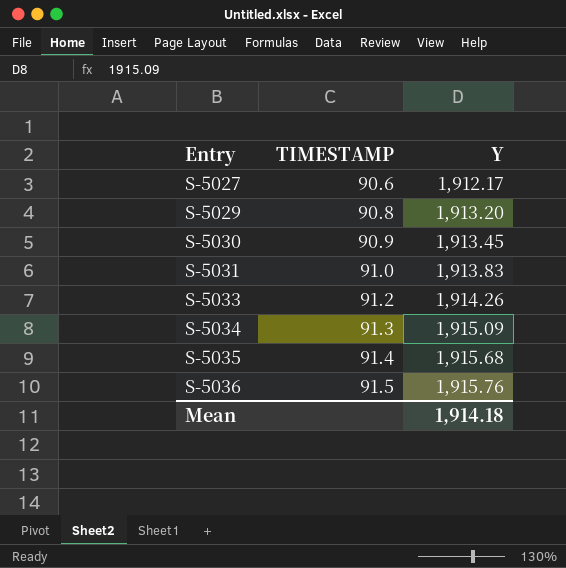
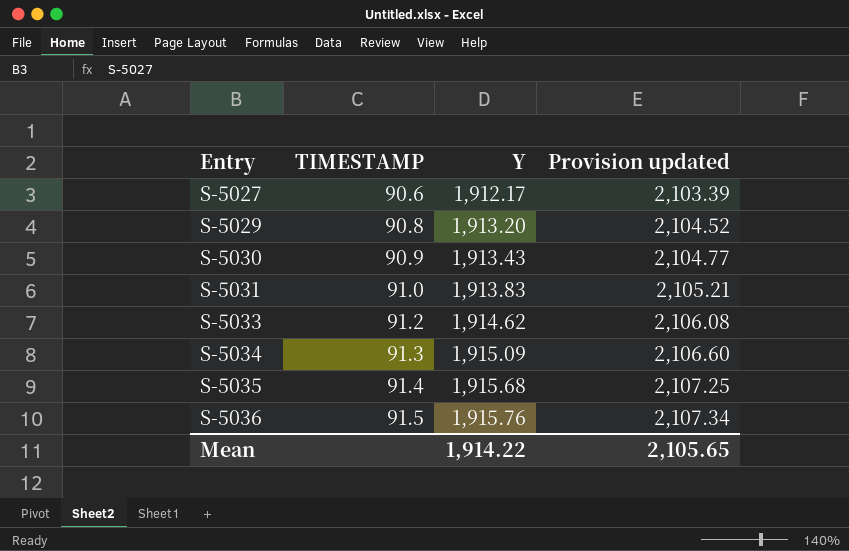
column Provision updated | formula: none -> [Y] * 1.1
S-5030 | Y: 1,913.45 -> 1,913.43
S-5033 | Y: 1,914.26 -> 1,914.62
Mean | Y: 1,914.18 -> 1,914.22

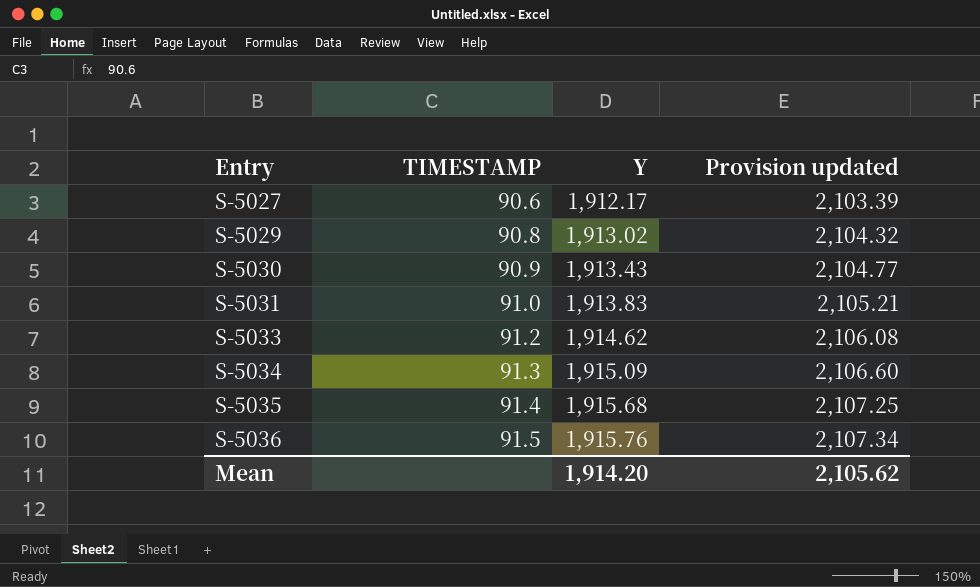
S-5029 | Y: 1,913.20 -> 1,913.02
S-5029 | Provision updated: 2,104.52 -> 2,104.32
Mean | Y: 1,914.22 -> 1,914.20
Mean | Provision updated: 2,105.65 -> 2,105.62

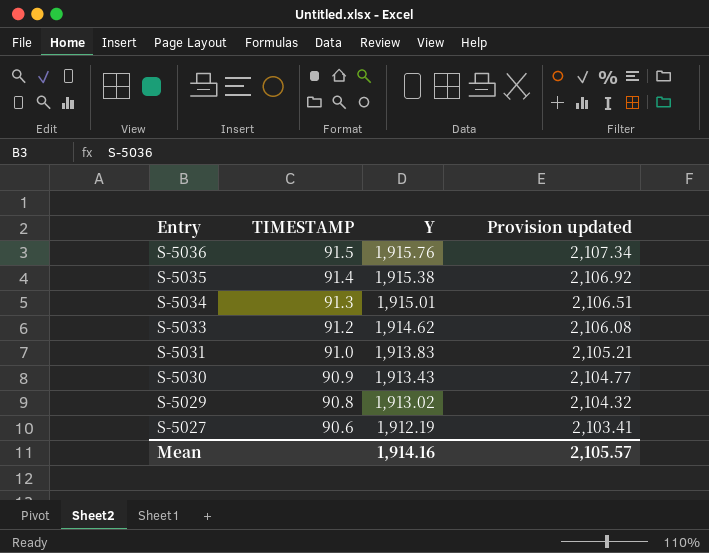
row order: Entry ascending -> Entry descending
S-5035 | Y: 1,915.68 -> 1,915.38
S-5035 | Provision updated: 2,107.25 -> 2,106.92
S-5034 | Y: 1,915.09 -> 1,915.01
S-5034 | Provision updated: 2,106.60 -> 2,106.51
S-5027 | Y: 1,912.17 -> 1,912.19
S-5027 | Provision updated: 2,103.39 -> 2,103.41
Mean | Y: 1,914.20 -> 1,914.16
Mean | Provision updated: 2,105.62 -> 2,105.57

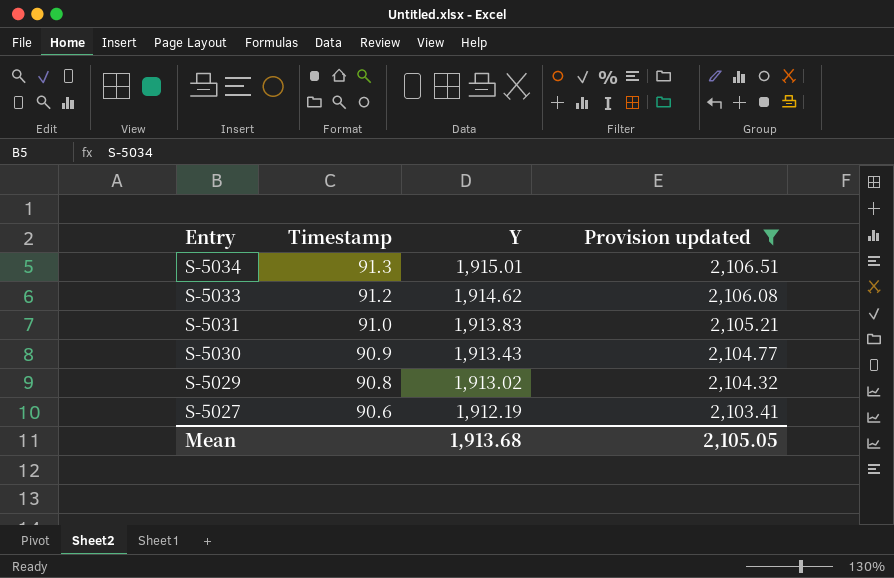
filter: none -> Provision updated <= 2,106.51
column name: TIMESTAMP -> Timestamp
Mean | Y: 1,914.16 -> 1,913.68
Mean | Provision updated: 2,105.57 -> 2,105.05

